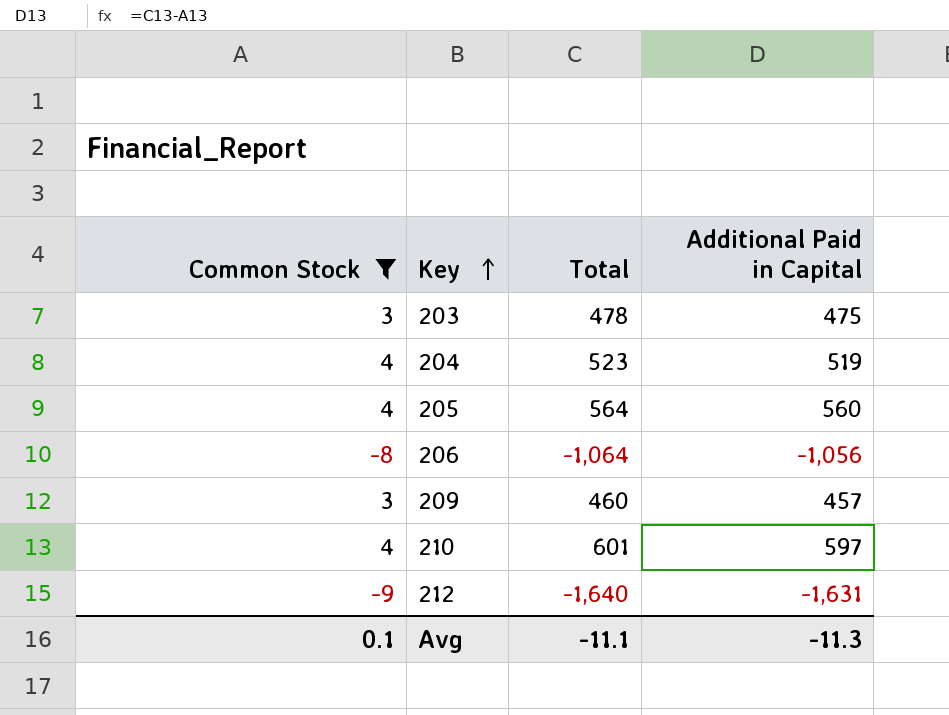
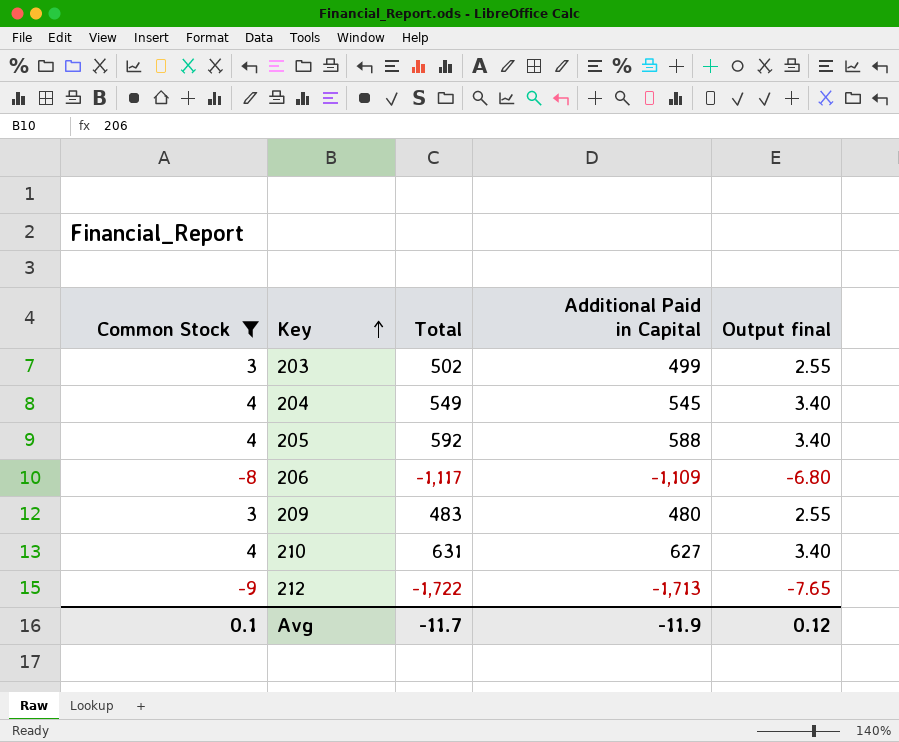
column Output final | formula: none -> [Common Stock] * 0.85
203 | Total: 478 -> 502
203 | Additional Paid in Capital: 475 -> 499
204 | Total: 523 -> 549
204 | Additional Paid in Capital: 519 -> 545
205 | Total: 564 -> 592
205 | Additional Paid in Capital: 560 -> 588
206 | Total: -1,064 -> -1,117
206 | Additional Paid in Capital: -1,056 -> -1,109
209 | Total: 460 -> 483
209 | Additional Paid in Capital: 457 -> 480
210 | Total: 601 -> 631
210 | Additional Paid in Capital: 597 -> 627
212 | Total: -1,640 -> -1,722
212 | Additional Paid in Capital: -1,631 -> -1,713
Avg | Total: -11.1 -> -11.7
Avg | Additional Paid in Capital: -11.3 -> -11.9

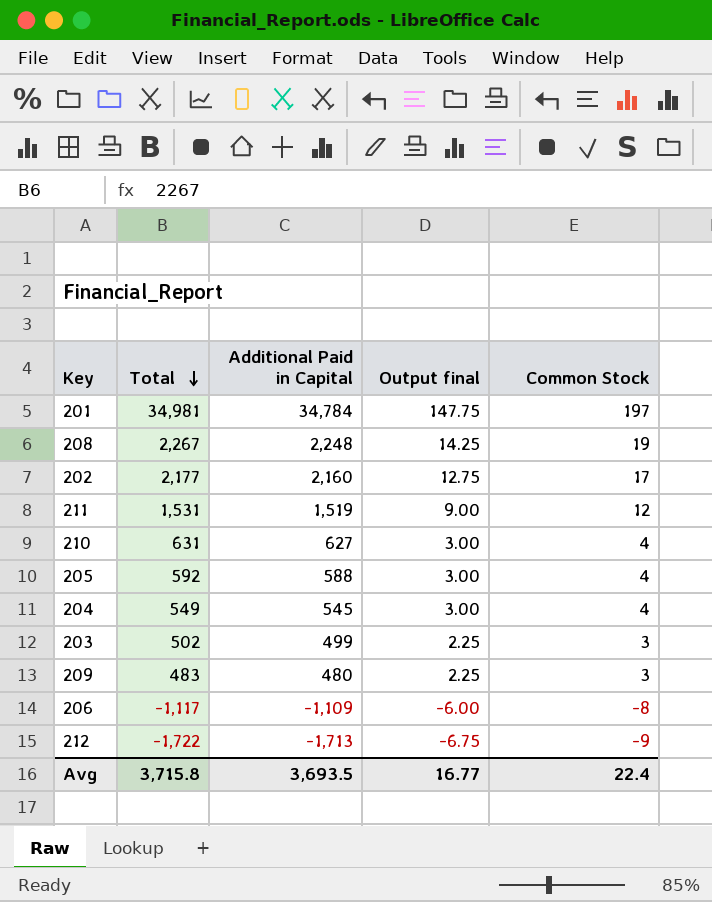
filter: Common Stock <= 4 -> none
row order: Key ascending -> Total descending
column Output final | formula: [Common Stock] * 0.85 -> [Common Stock] * 0.75
column Common Stock | position: 1 -> 5
Avg | Total: -11.7 -> 3,715.8
Avg | Additional Paid in Capital: -11.9 -> 3,693.5
Avg | Output final: 0.12 -> 16.77
Avg | Common Stock: 0.1 -> 22.4

